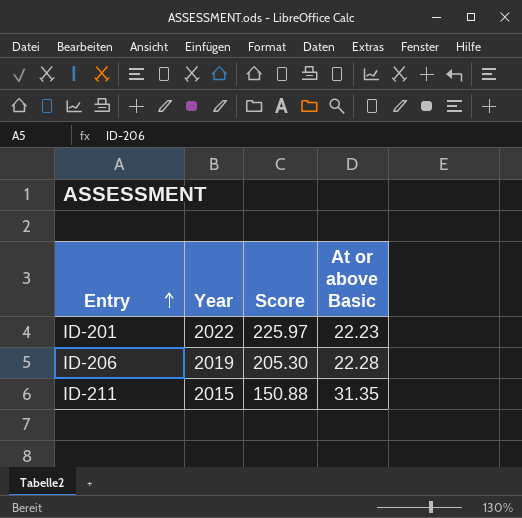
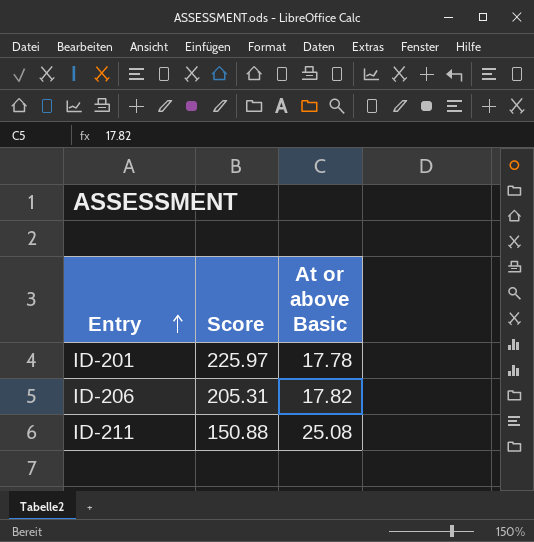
column Year | position: 2 -> none
ID-201 | At or above Basic: 22.23 -> 17.78
ID-206 | Score: 205.30 -> 205.31
ID-206 | At or above Basic: 22.28 -> 17.82
ID-211 | At or above Basic: 31.35 -> 25.08

